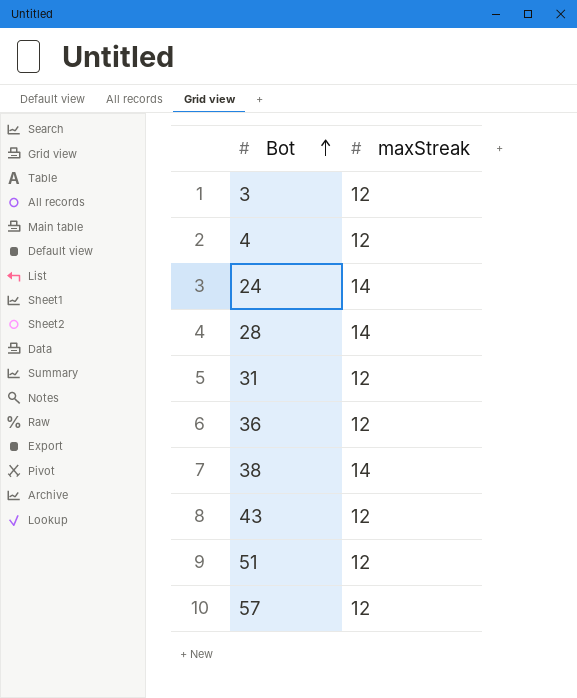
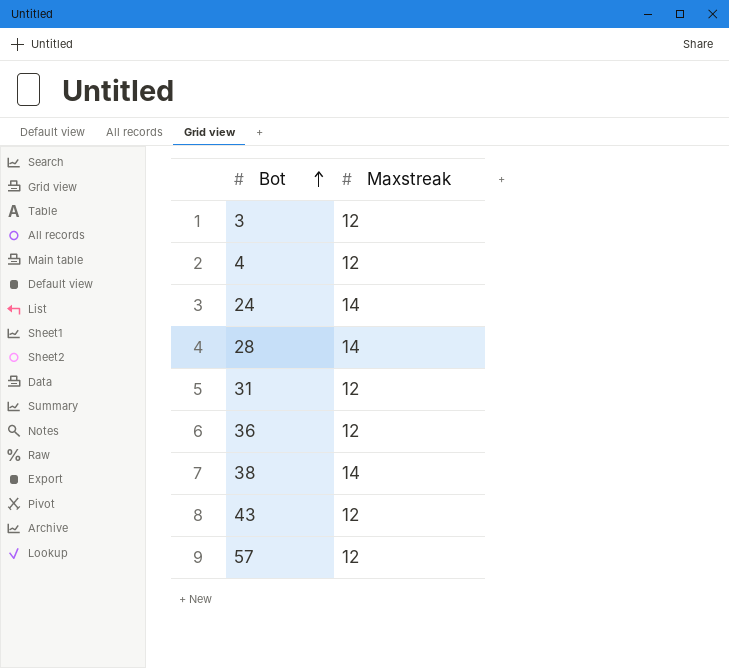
column name: maxStreak -> Maxstreak
row 51: 12 -> none

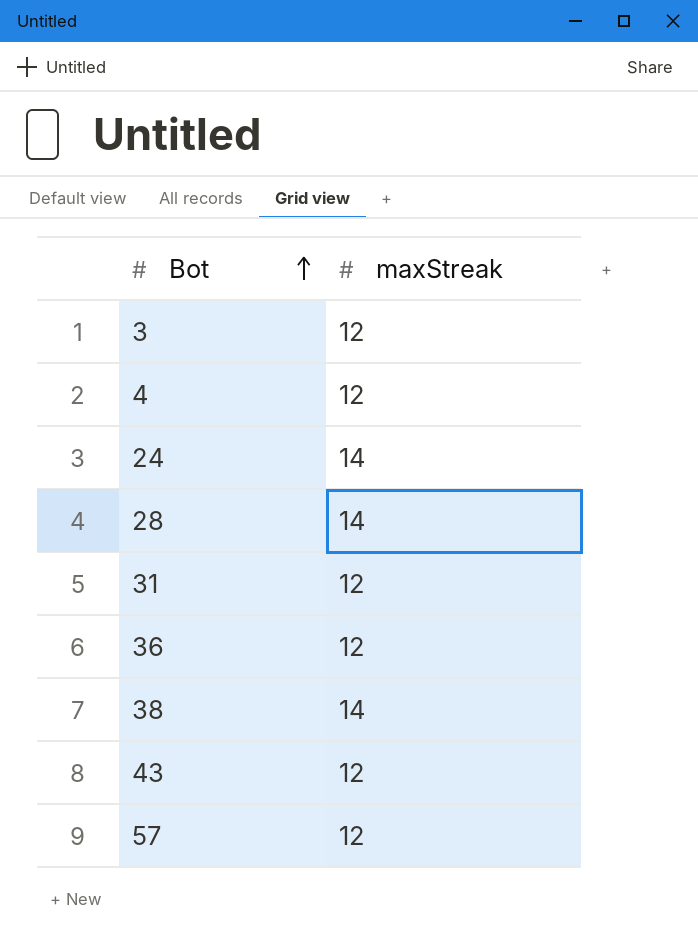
column name: Maxstreak -> maxStreak

